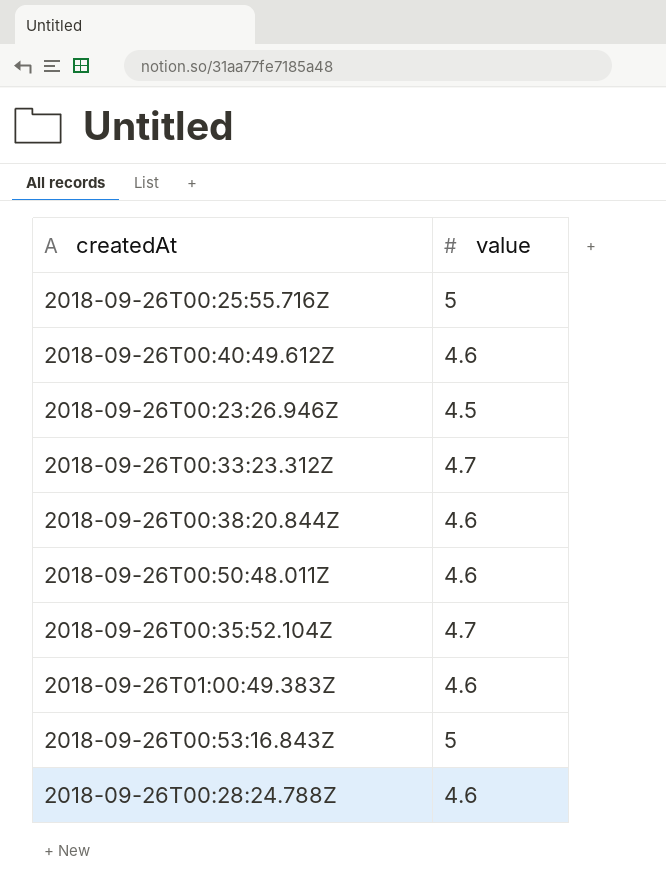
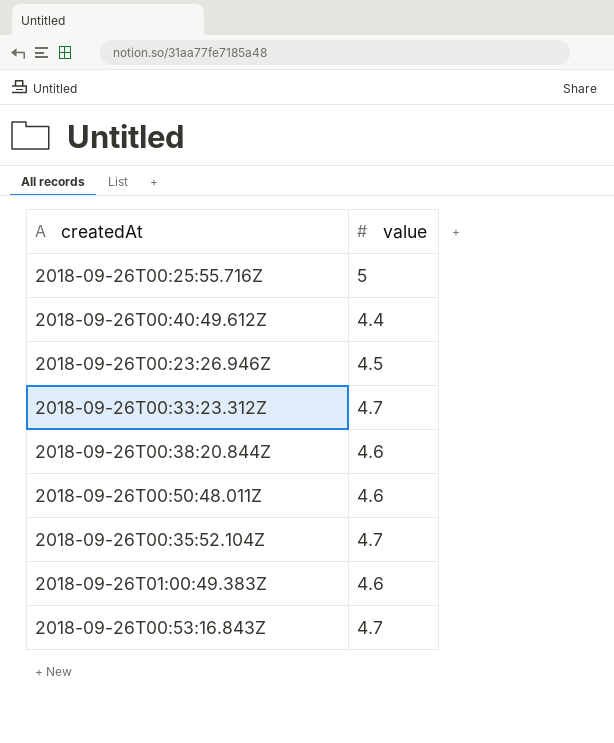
row 2018-09-26T00:28:24.788Z: 4.6 -> none
2018-09-26T00:40:49.612Z | value: 4.6 -> 4.4
2018-09-26T00:53:16.843Z | value: 5 -> 4.7

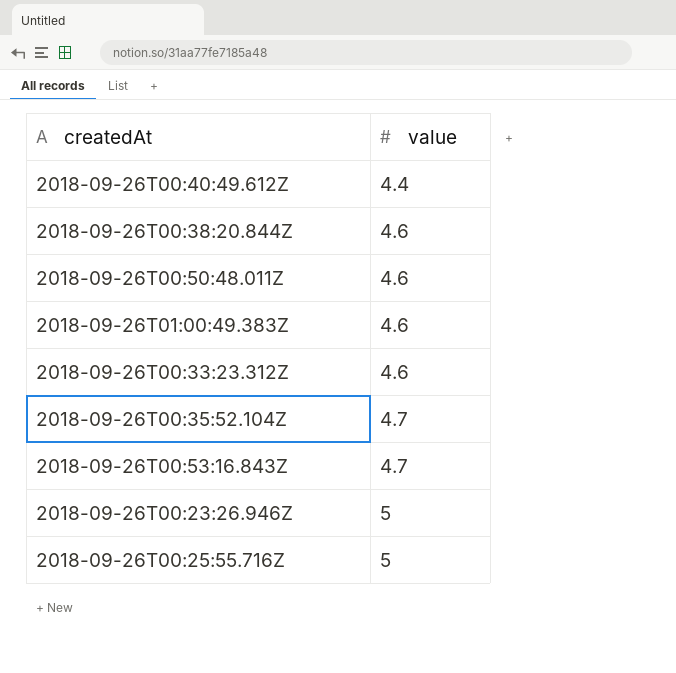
row order: none -> value ascending
2018-09-26T00:33:23.312Z | value: 4.7 -> 4.6
2018-09-26T00:23:26.946Z | value: 4.5 -> 5

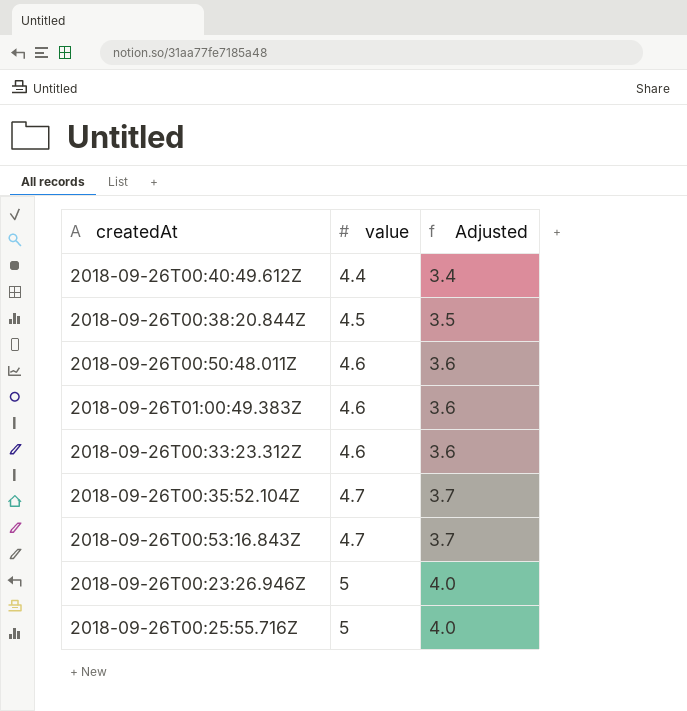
column Adjusted | formula: none -> [value] - 1
2018-09-26T00:38:20.844Z | value: 4.6 -> 4.5

